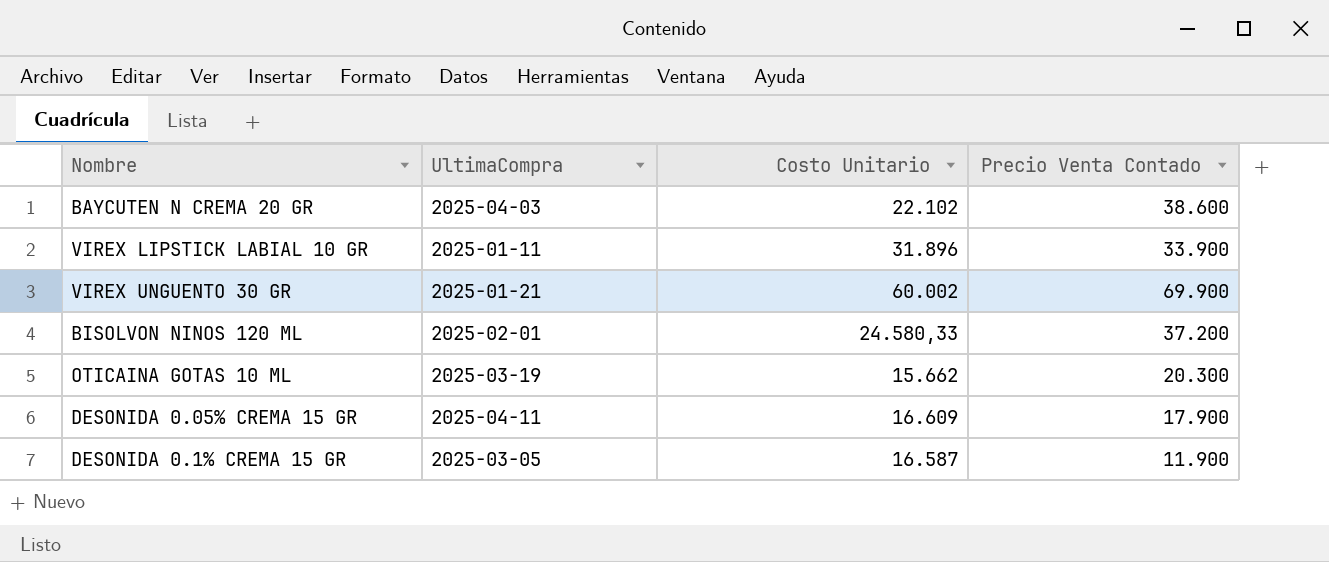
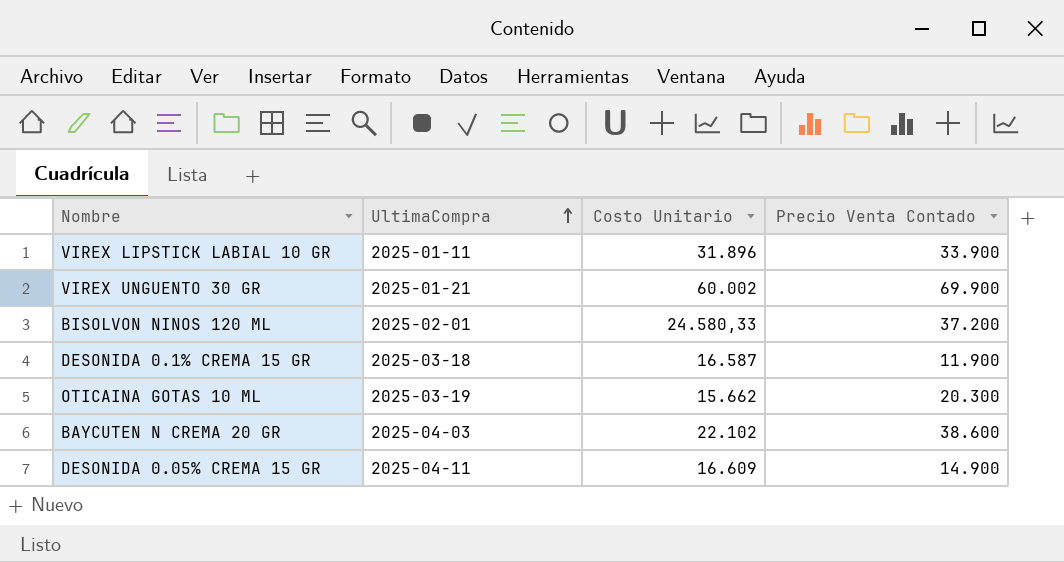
row order: none -> UltimaCompra ascending
DESONIDA 0.1% CREMA 15 GR | UltimaCompra: 2025-03-05 -> 2025-03-18
DESONIDA 0.05% CREMA 15 GR | Precio Venta Contado: 17.900 -> 14.900

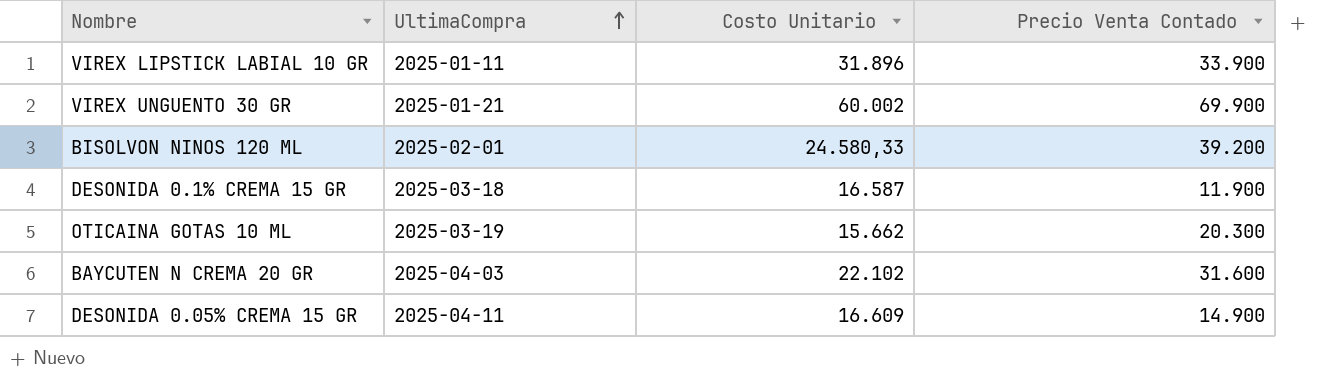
BISOLVON NINOS 120 ML | Precio Venta Contado: 37.200 -> 39.200
BAYCUTEN N CREMA 20 GR | Precio Venta Contado: 38.600 -> 31.600

